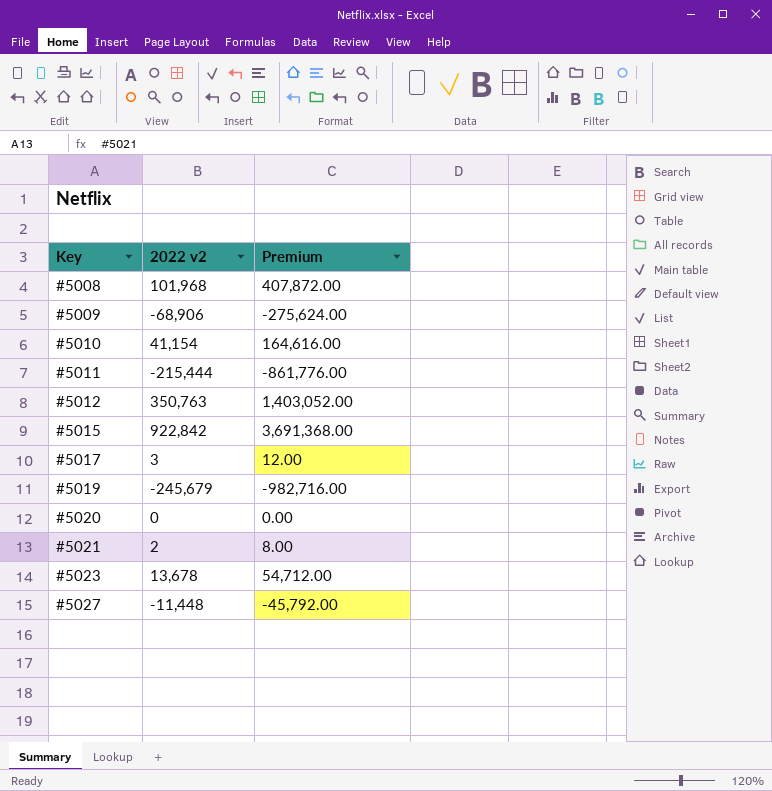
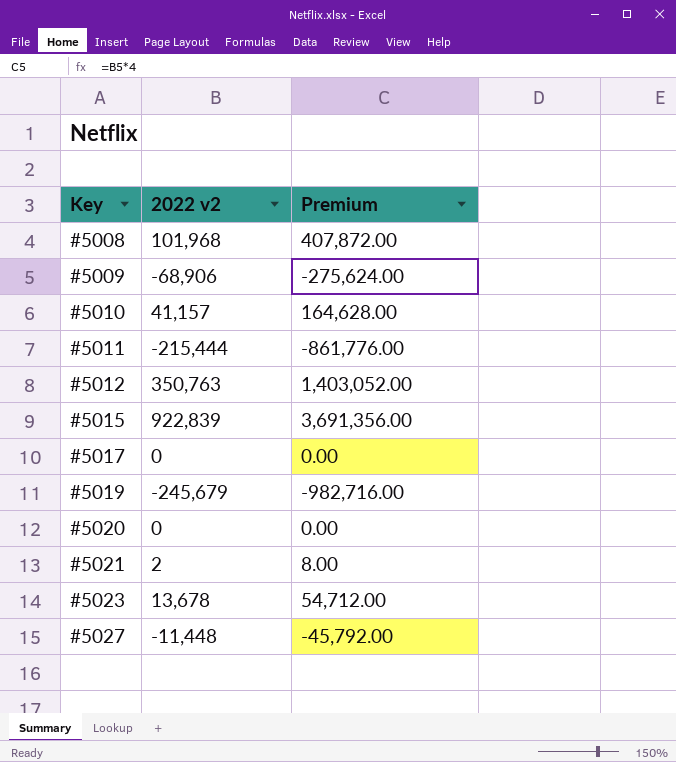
#5010 | 2022 v2: 41,154 -> 41,157
#5010 | Premium: 164,616.00 -> 164,628.00
#5015 | 2022 v2: 922,842 -> 922,839
#5015 | Premium: 3,691,368.00 -> 3,691,356.00
#5017 | 2022 v2: 3 -> 0
#5017 | Premium: 12.00 -> 0.00

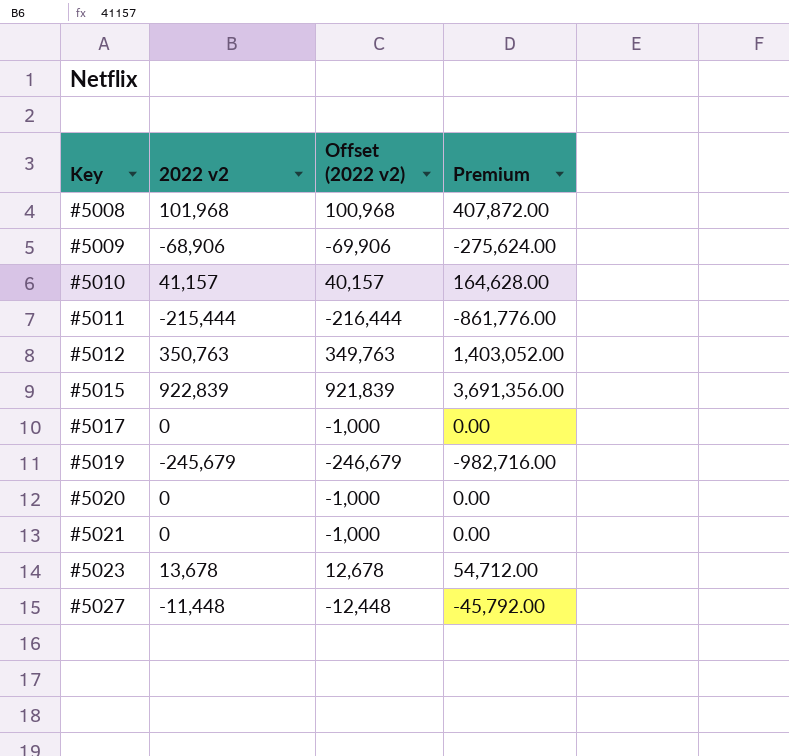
column Offset (2022 v2) | formula: none -> [2022 v2] - 1000
#5021 | 2022 v2: 2 -> 0
#5021 | Premium: 8.00 -> 0.00

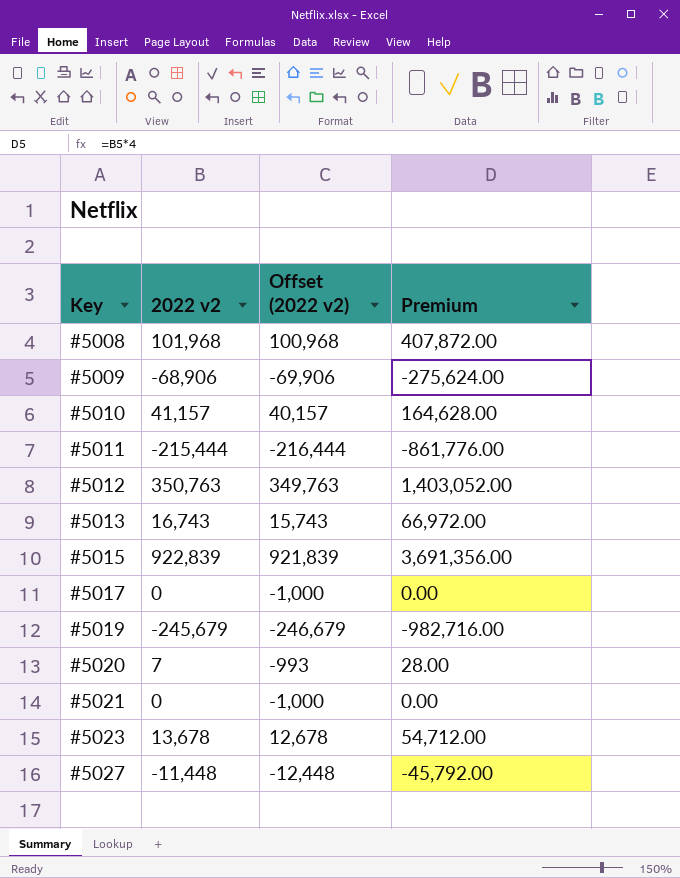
row #5013: none -> 16,743 | 15,743 | 66,972.00
#5020 | 2022 v2: 0 -> 7
#5020 | Offset (2022 v2): -1,000 -> -993
#5020 | Premium: 0.00 -> 28.00

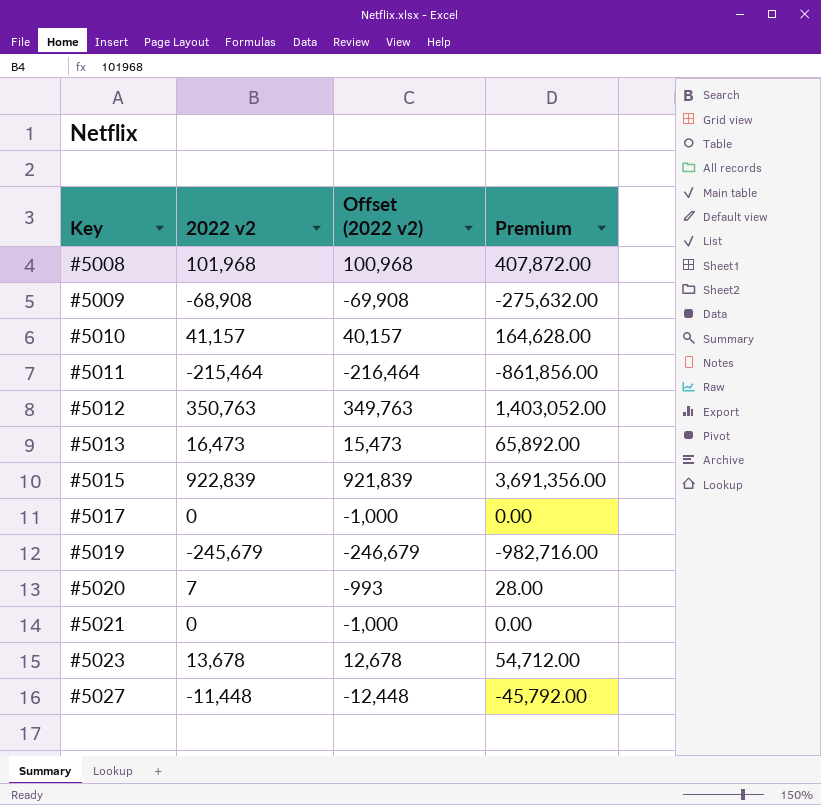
#5009 | 2022 v2: -68,906 -> -68,908
#5009 | Offset (2022 v2): -69,906 -> -69,908
#5009 | Premium: -275,624.00 -> -275,632.00
#5011 | 2022 v2: -215,444 -> -215,464
#5011 | Offset (2022 v2): -216,444 -> -216,464
#5011 | Premium: -861,776.00 -> -861,856.00
#5013 | 2022 v2: 16,743 -> 16,473
#5013 | Offset (2022 v2): 15,743 -> 15,473
#5013 | Premium: 66,972.00 -> 65,892.00

